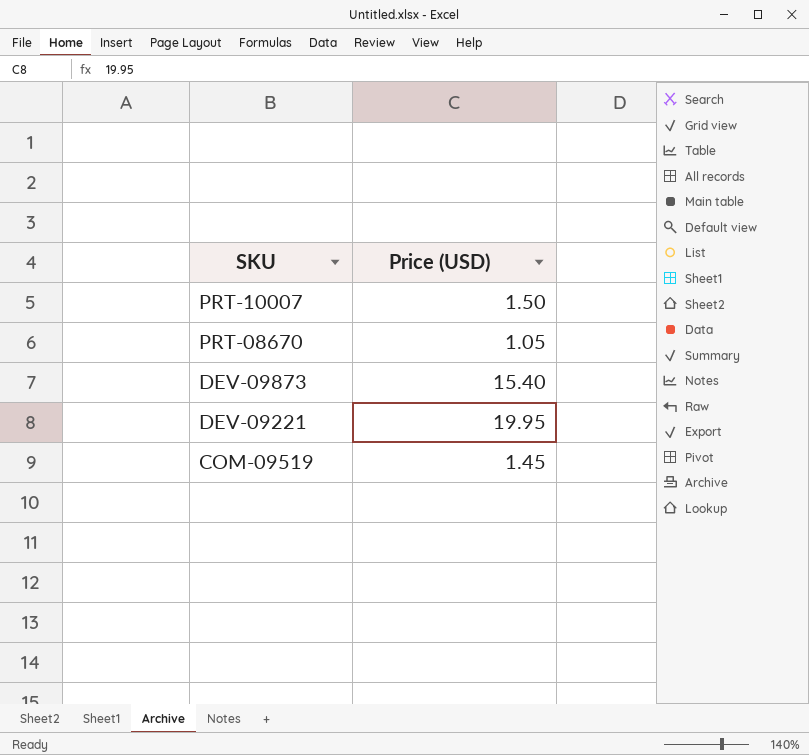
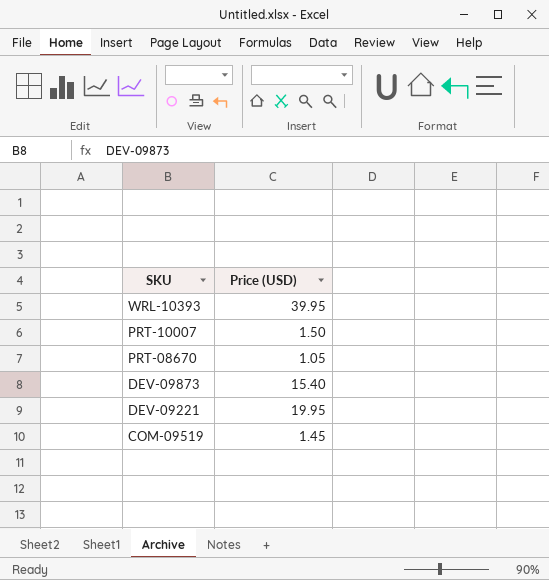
row WRL-10393: none -> 39.95

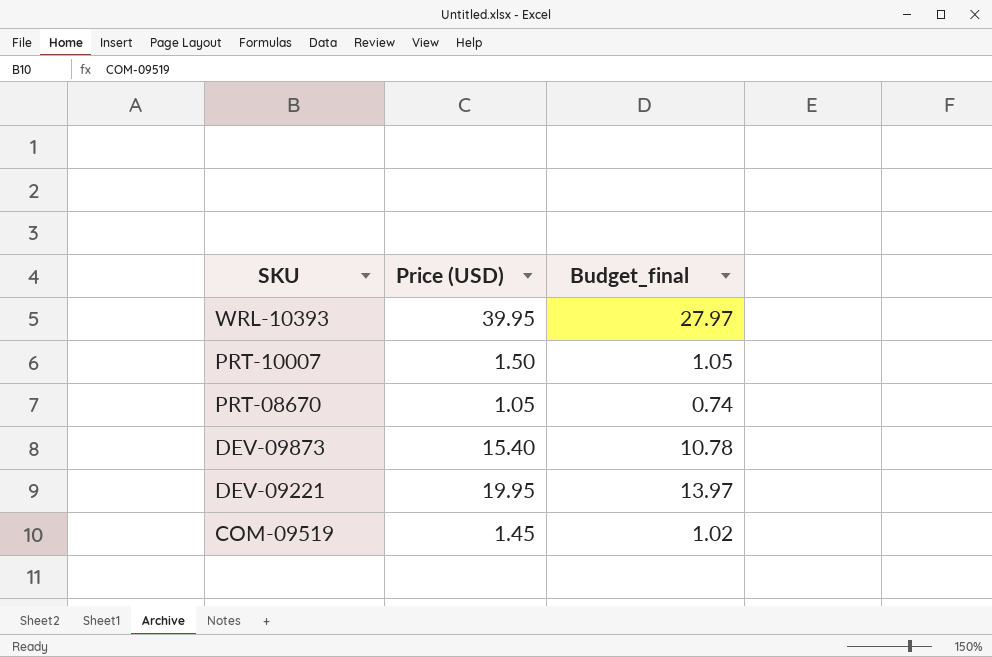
column Budget_final | formula: none -> [Price (USD)] * 0.7

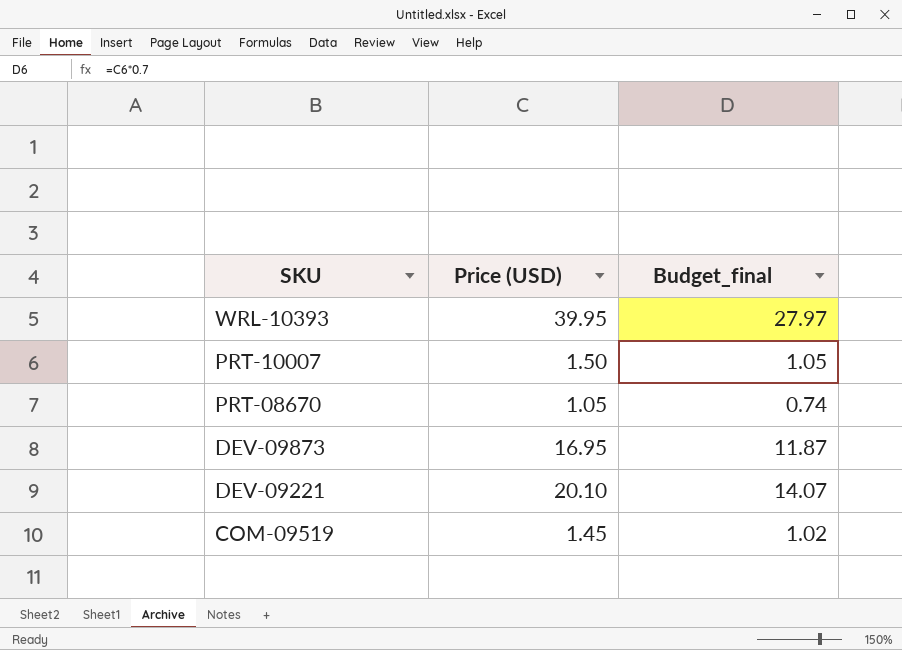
DEV-09873 | Price (USD): 15.40 -> 16.95
DEV-09873 | Budget_final: 10.78 -> 11.87
DEV-09221 | Price (USD): 19.95 -> 20.10
DEV-09221 | Budget_final: 13.97 -> 14.07

